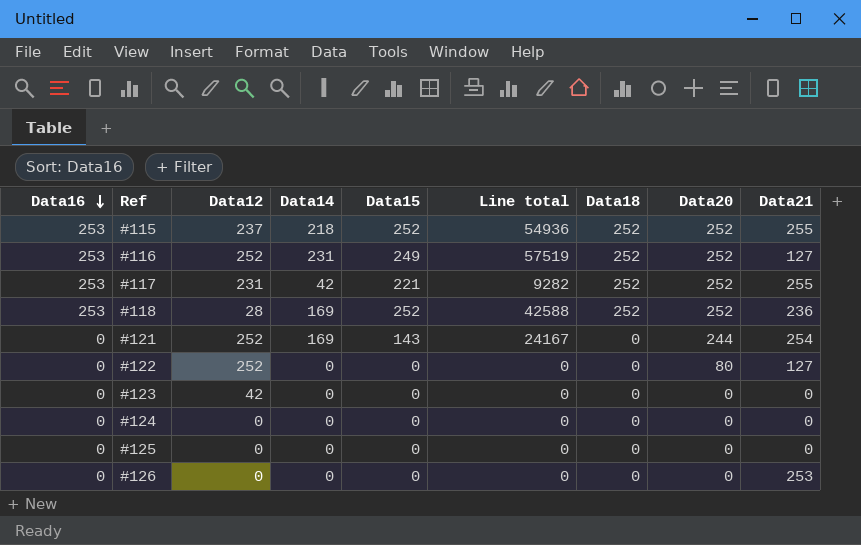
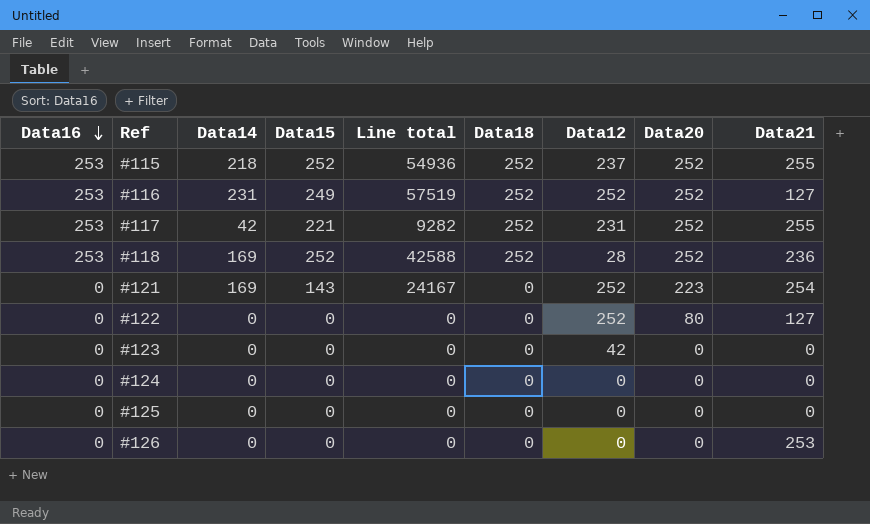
column Data12 | position: 3 -> 7
#121 | Data20: 244 -> 223

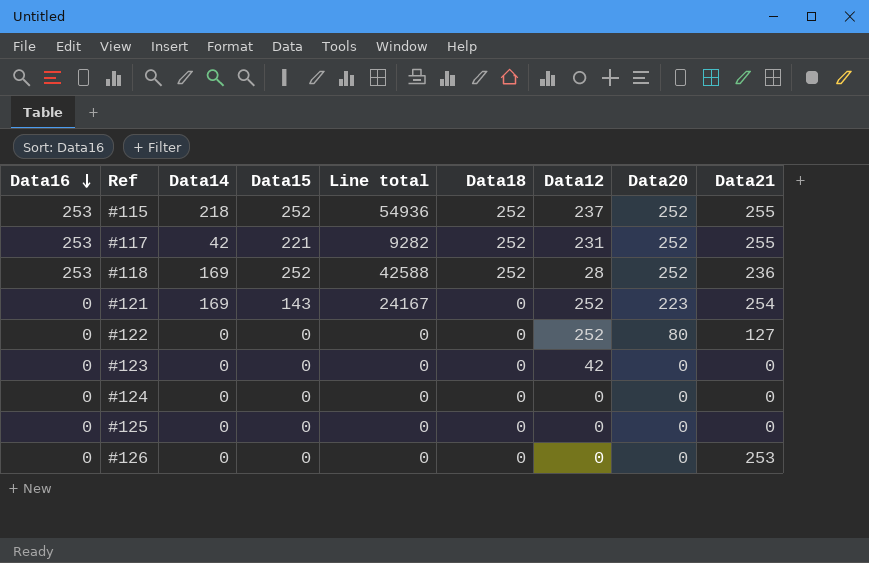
row #116: 253 | 231 | 249 | 57519 | 252 | 252 | 252 | 127 -> none

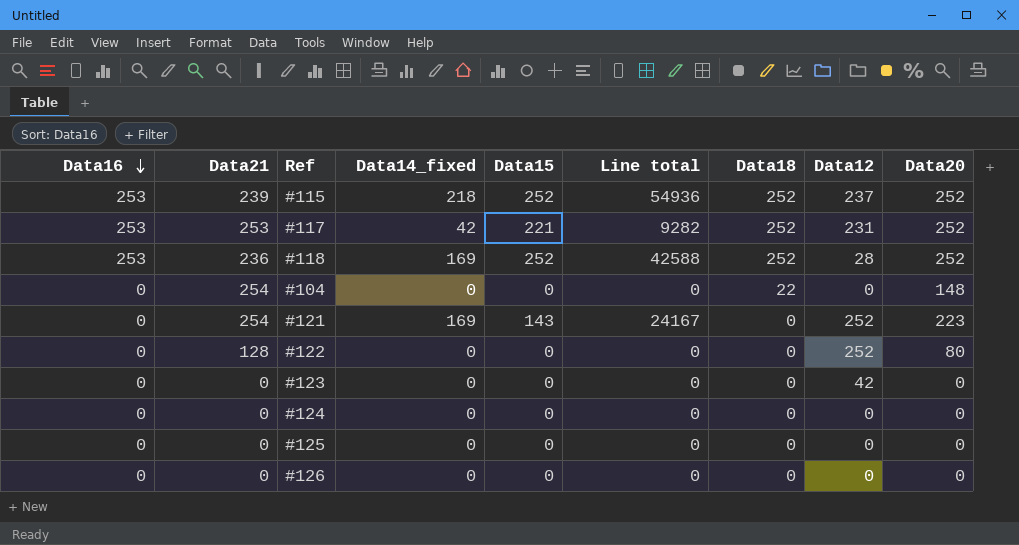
column Data21 | position: 9 -> 2
column name: Data14 -> Data14_fixed
#115 | Data21: 255 -> 239
#117 | Data21: 255 -> 253
row #104: none -> 0 | 254 | 0 | 0 | 0 | 22 | 0 | 148
#122 | Data21: 127 -> 128
#126 | Data21: 253 -> 0

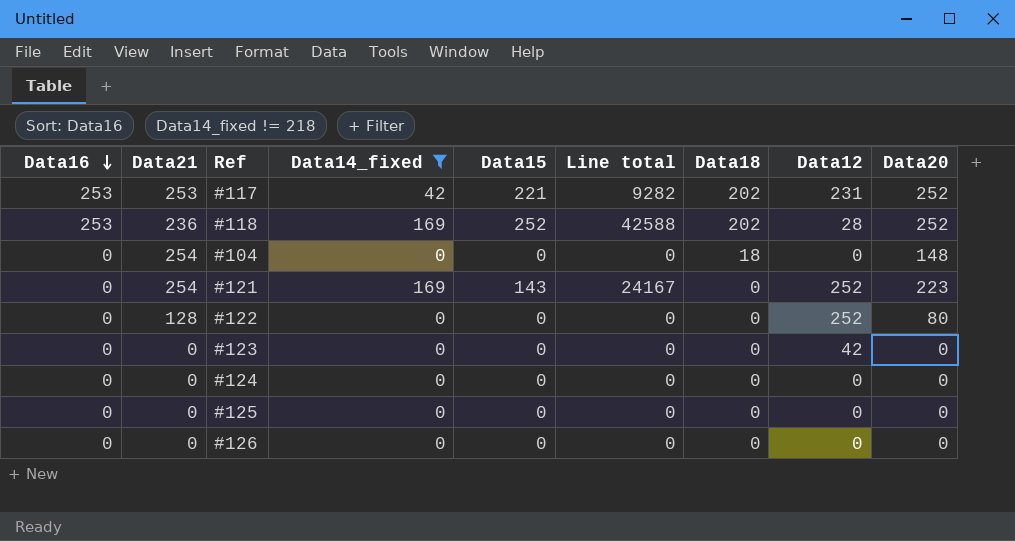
filter: none -> Data14_fixed != 218
#117 | Data18: 252 -> 202
#118 | Data18: 252 -> 202
#104 | Data18: 22 -> 18

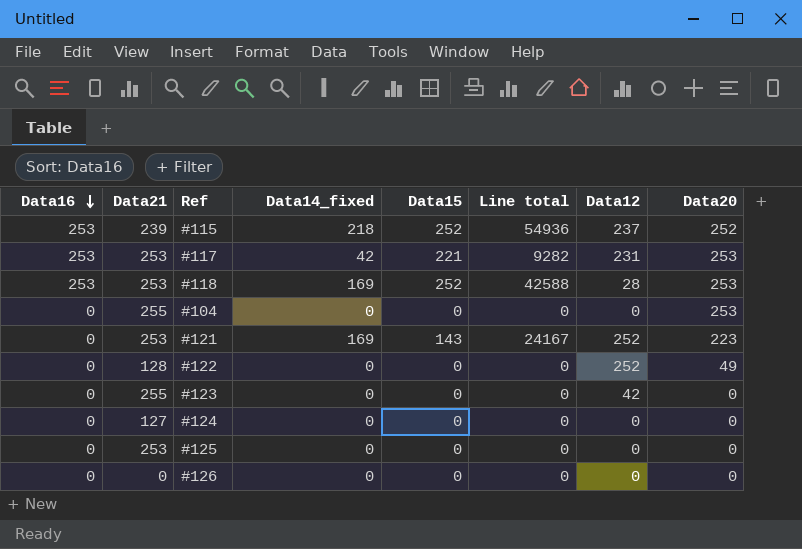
filter: Data14_fixed != 218 -> none
column Data18 | position: 7 -> none
#117 | Data20: 252 -> 253
#118 | Data21: 236 -> 253
#118 | Data20: 252 -> 253
#104 | Data21: 254 -> 255
#104 | Data20: 148 -> 253
#121 | Data21: 254 -> 253
#122 | Data20: 80 -> 49
#123 | Data21: 0 -> 255
#124 | Data21: 0 -> 127
#125 | Data21: 0 -> 253

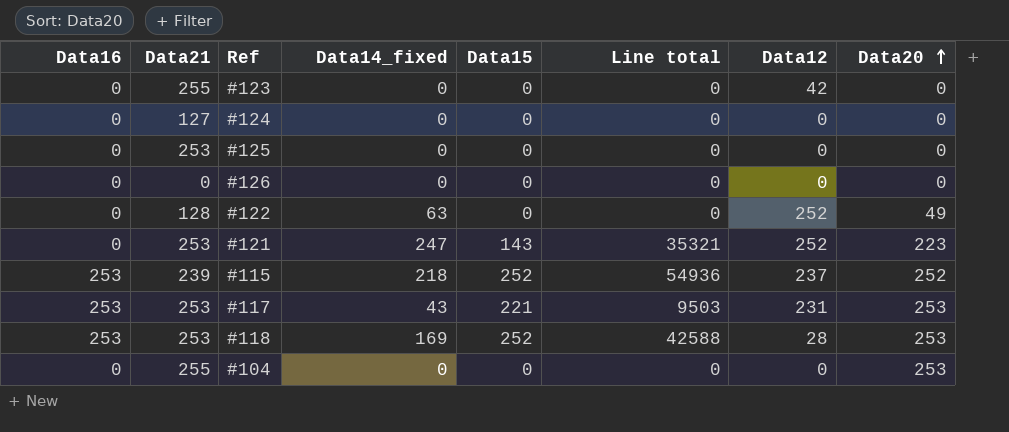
row order: Data16 descending -> Data20 ascending
#122 | Data14_fixed: 0 -> 63
#121 | Data14_fixed: 169 -> 247
#121 | Line total: 24167 -> 35321
#117 | Data14_fixed: 42 -> 43
#117 | Line total: 9282 -> 9503

